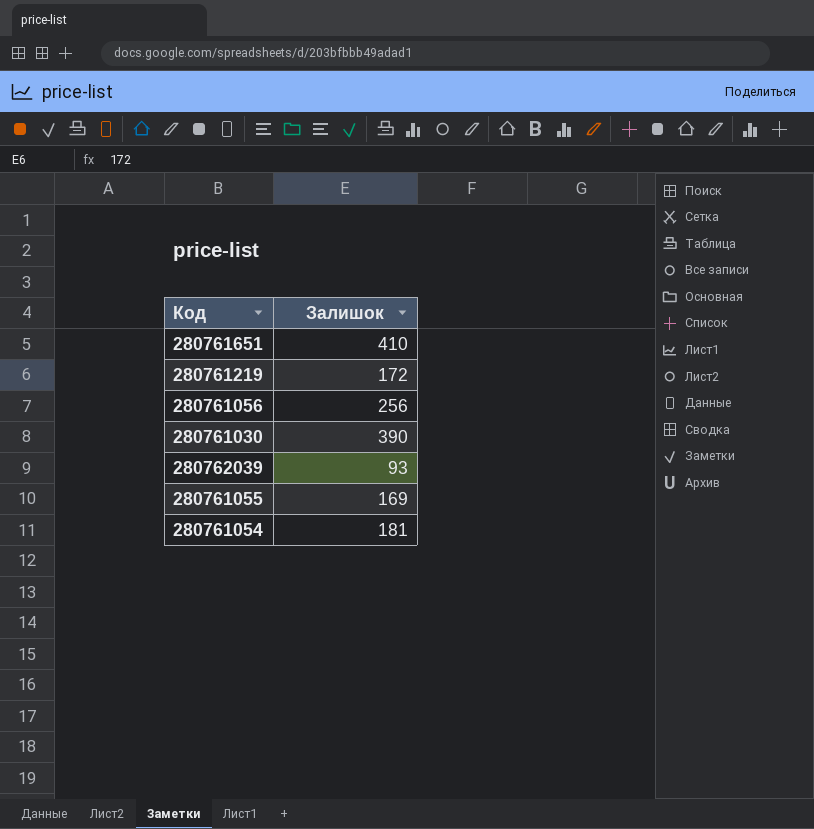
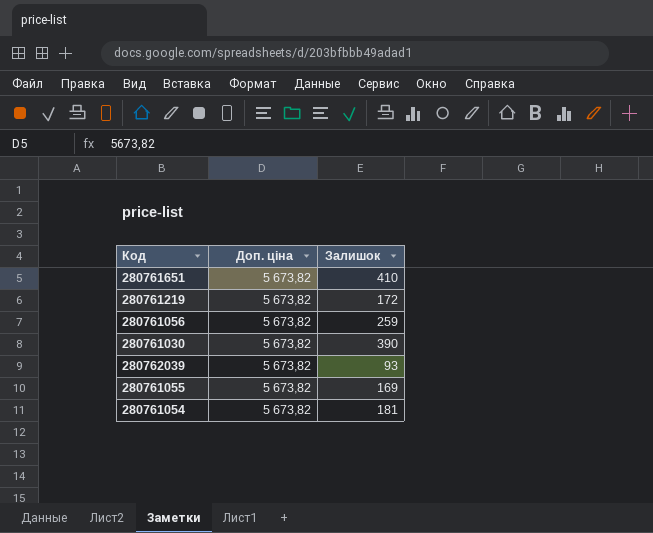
column Доп. ціна | position: none -> 2
280761056 | Залишок: 256 -> 259

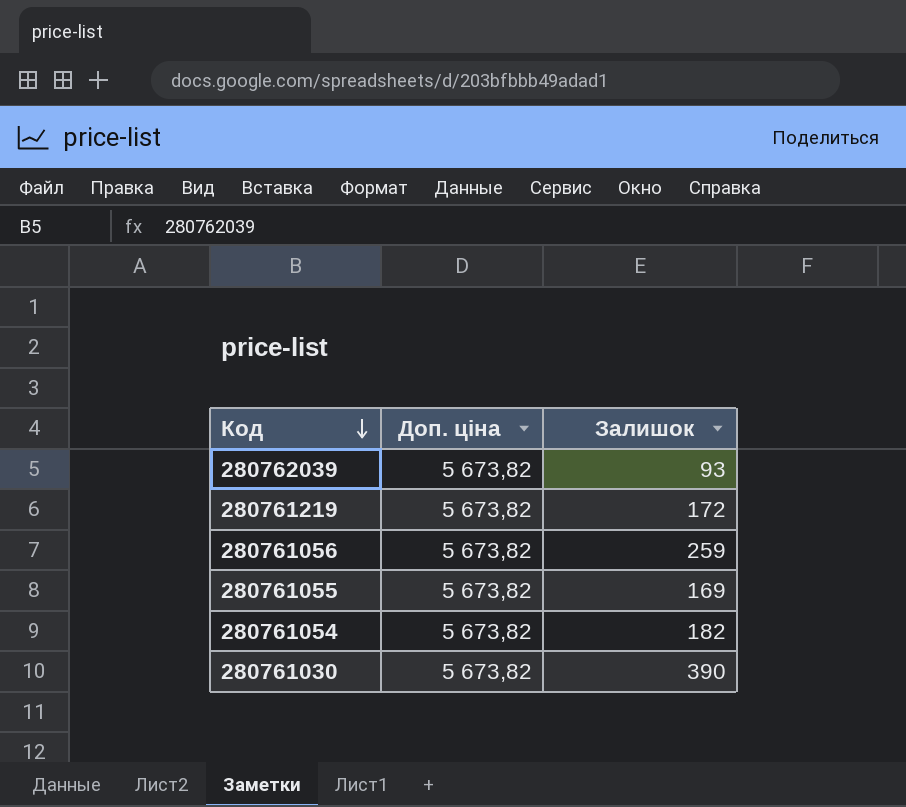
row order: none -> Код descending
row 280761651: 5 673,82 | 410 -> none
280761054 | Залишок: 181 -> 182

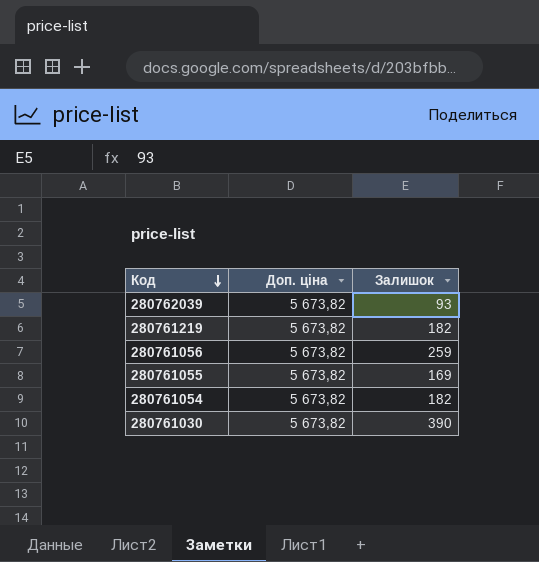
280761219 | Залишок: 172 -> 182

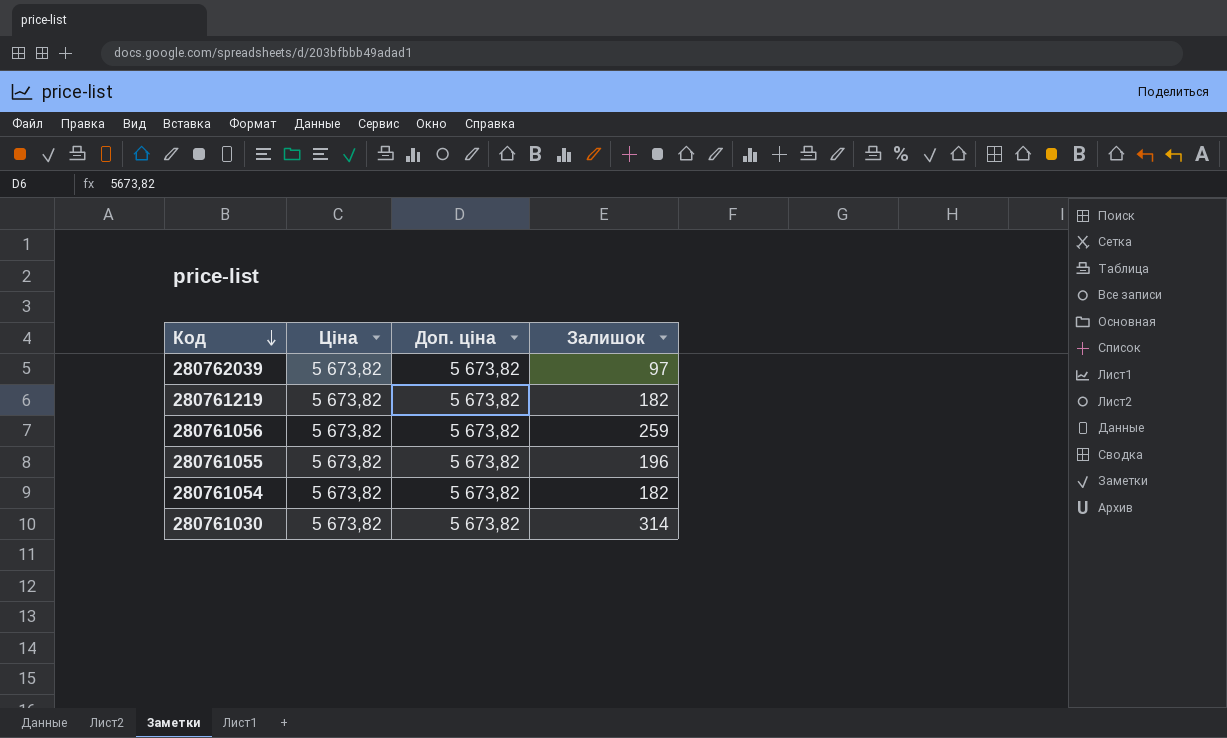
column Ціна | position: none -> 2
280762039 | Залишок: 93 -> 97
280761055 | Залишок: 169 -> 196
280761030 | Залишок: 390 -> 314

